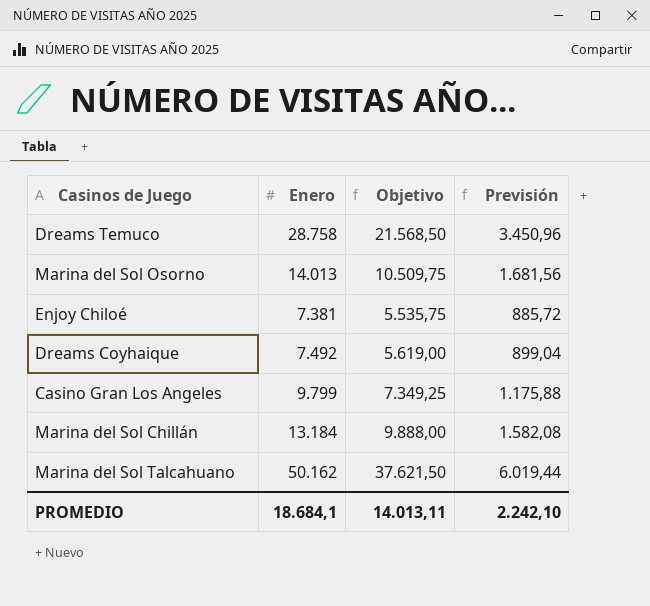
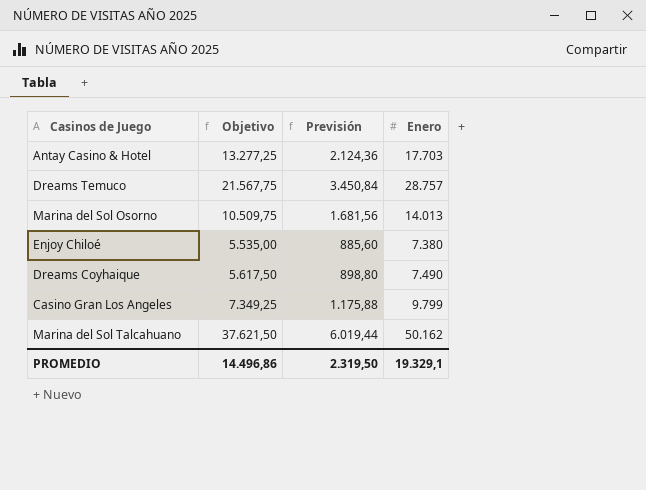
column Enero | position: 2 -> 4
row Marina del Sol Chillán: 13.184 | 9.888,00 | 1.582,08 -> none
row Antay Casino & Hotel: none -> 13.277,25 | 2.124,36 | 17.703
Dreams Temuco | Objetivo: 21.568,50 -> 21.567,75
Dreams Temuco | Previsión: 3.450,96 -> 3.450,84
Dreams Temuco | Enero: 28.758 -> 28.757
Enjoy Chiloé | Objetivo: 5.535,75 -> 5.535,00
Enjoy Chiloé | Previsión: 885,72 -> 885,60
Enjoy Chiloé | Enero: 7.381 -> 7.380
Dreams Coyhaique | Objetivo: 5.619,00 -> 5.617,50
Dreams Coyhaique | Previsión: 899,04 -> 898,80
Dreams Coyhaique | Enero: 7.492 -> 7.490
PROMEDIO | Objetivo: 14.013,11 -> 14.496,86
PROMEDIO | Previsión: 2.242,10 -> 2.319,50
PROMEDIO | Enero: 18.684,1 -> 19.329,1

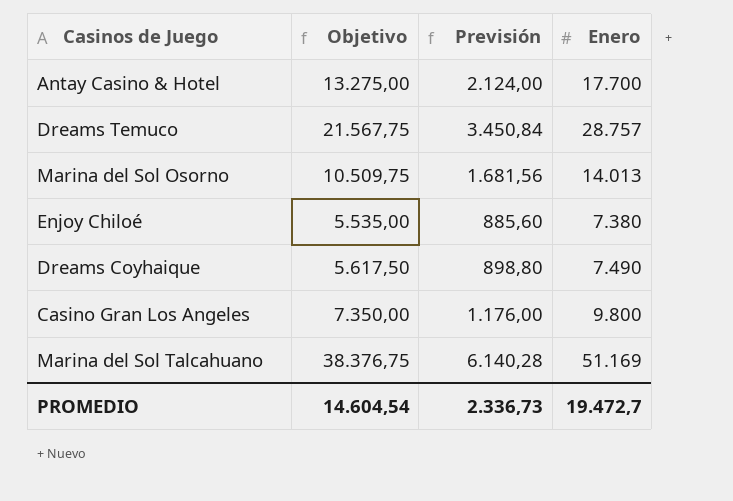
Antay Casino & Hotel | Objetivo: 13.277,25 -> 13.275,00
Antay Casino & Hotel | Previsión: 2.124,36 -> 2.124,00
Antay Casino & Hotel | Enero: 17.703 -> 17.700
Casino Gran Los Angeles | Objetivo: 7.349,25 -> 7.350,00
Casino Gran Los Angeles | Previsión: 1.175,88 -> 1.176,00
Casino Gran Los Angeles | Enero: 9.799 -> 9.800
Marina del Sol Talcahuano | Objetivo: 37.621,50 -> 38.376,75
Marina del Sol Talcahuano | Previsión: 6.019,44 -> 6.140,28
Marina del Sol Talcahuano | Enero: 50.162 -> 51.169
PROMEDIO | Objetivo: 14.496,86 -> 14.604,54
PROMEDIO | Previsión: 2.319,50 -> 2.336,73
PROMEDIO | Enero: 19.329,1 -> 19.472,7

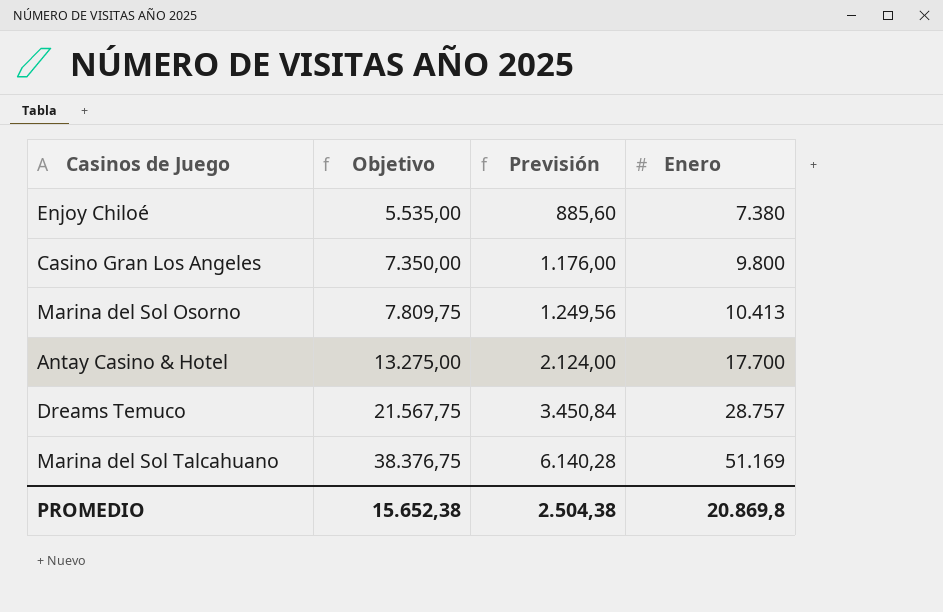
row order: none -> Objetivo ascending
row Dreams Coyhaique: 5.617,50 | 898,80 | 7.490 -> none
Marina del Sol Osorno | Objetivo: 10.509,75 -> 7.809,75
Marina del Sol Osorno | Previsión: 1.681,56 -> 1.249,56
Marina del Sol Osorno | Enero: 14.013 -> 10.413
PROMEDIO | Objetivo: 14.604,54 -> 15.652,38
PROMEDIO | Previsión: 2.336,73 -> 2.504,38
PROMEDIO | Enero: 19.472,7 -> 20.869,8

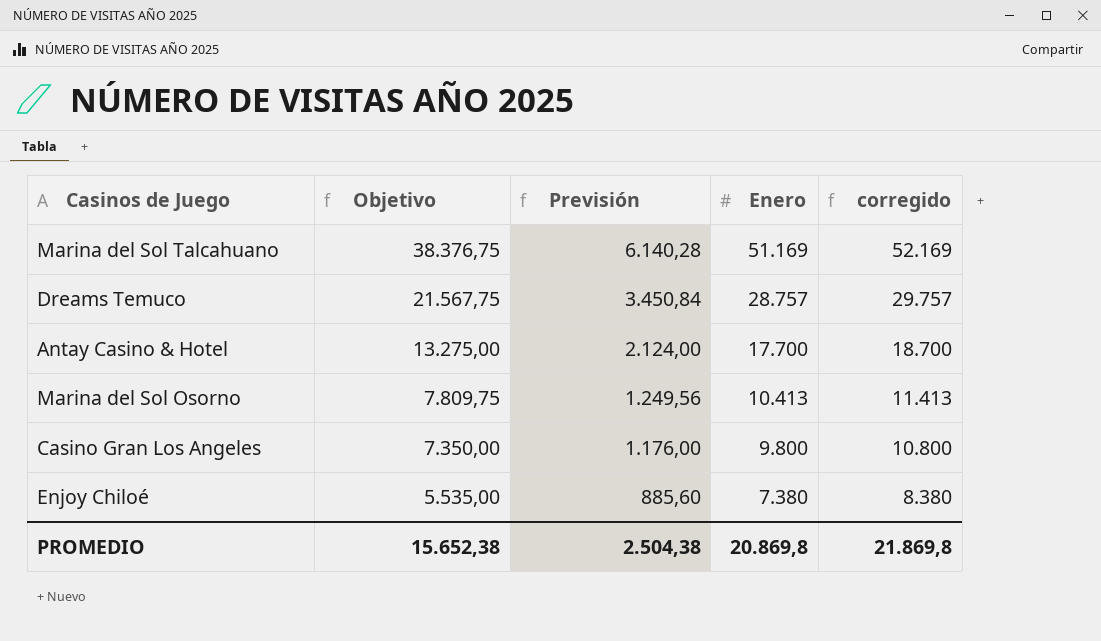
row order: Objetivo ascending -> Objetivo descending
column corregido | formula: none -> [Enero] + 1000

